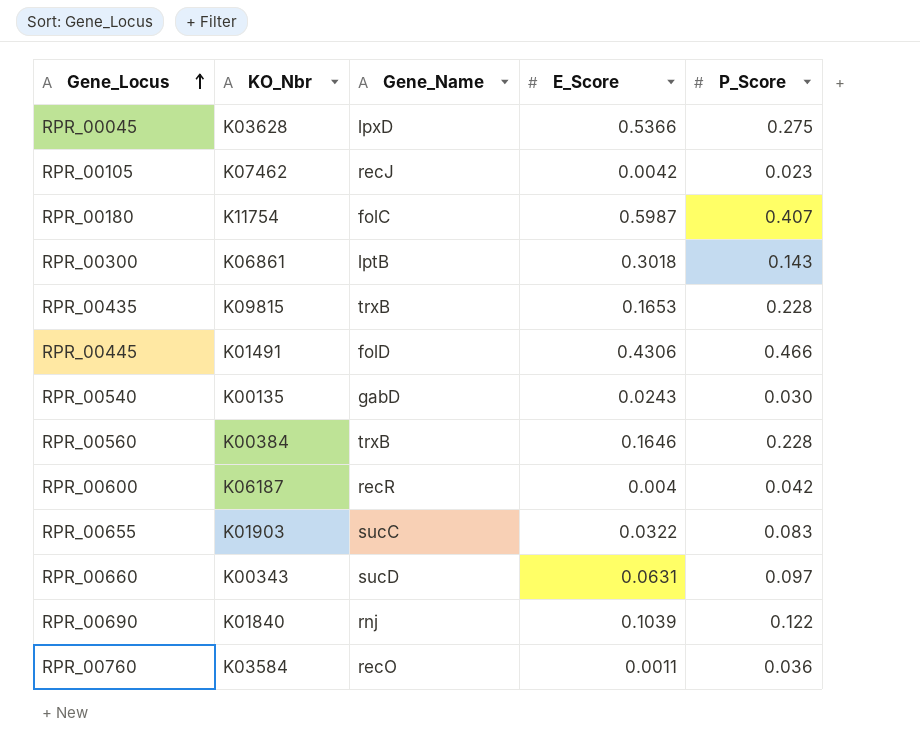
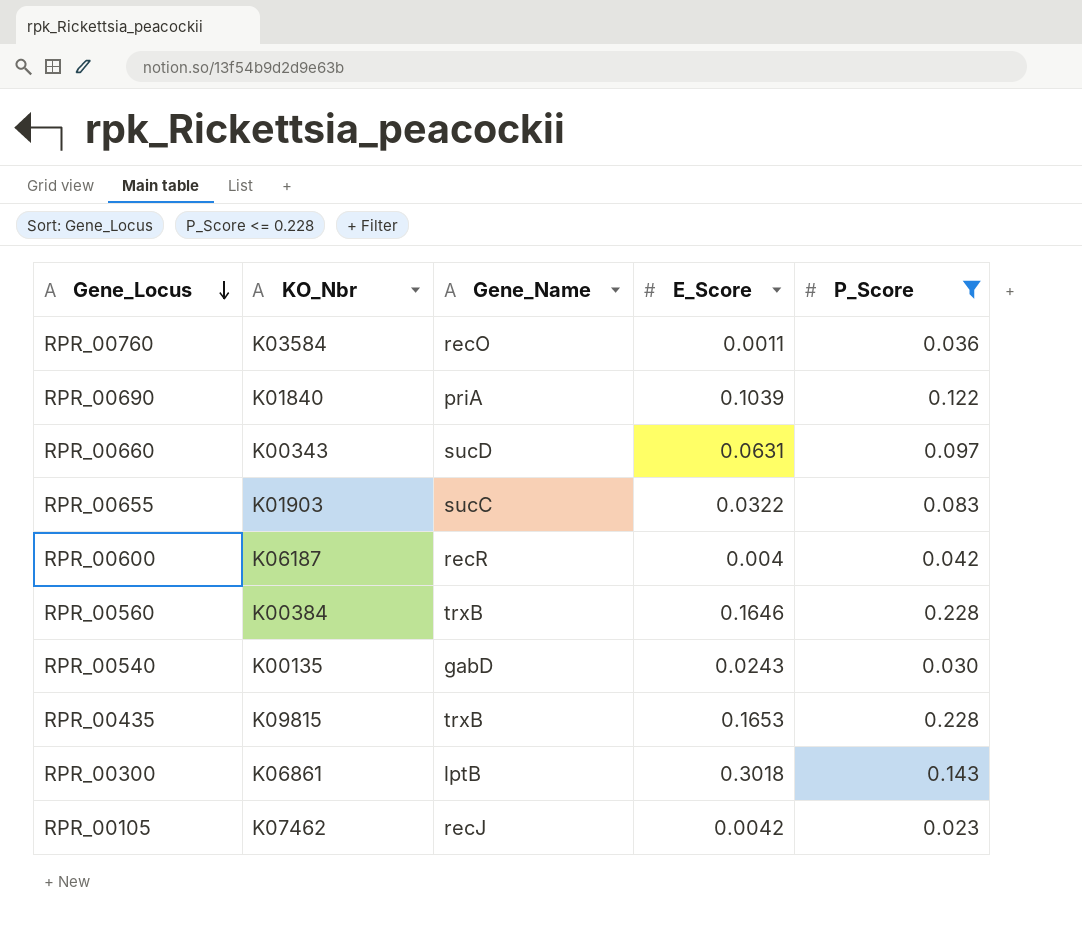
filter: none -> P_Score <= 0.228
row order: Gene_Locus ascending -> Gene_Locus descending
RPR_00690 | Gene_Name: rnj -> priA

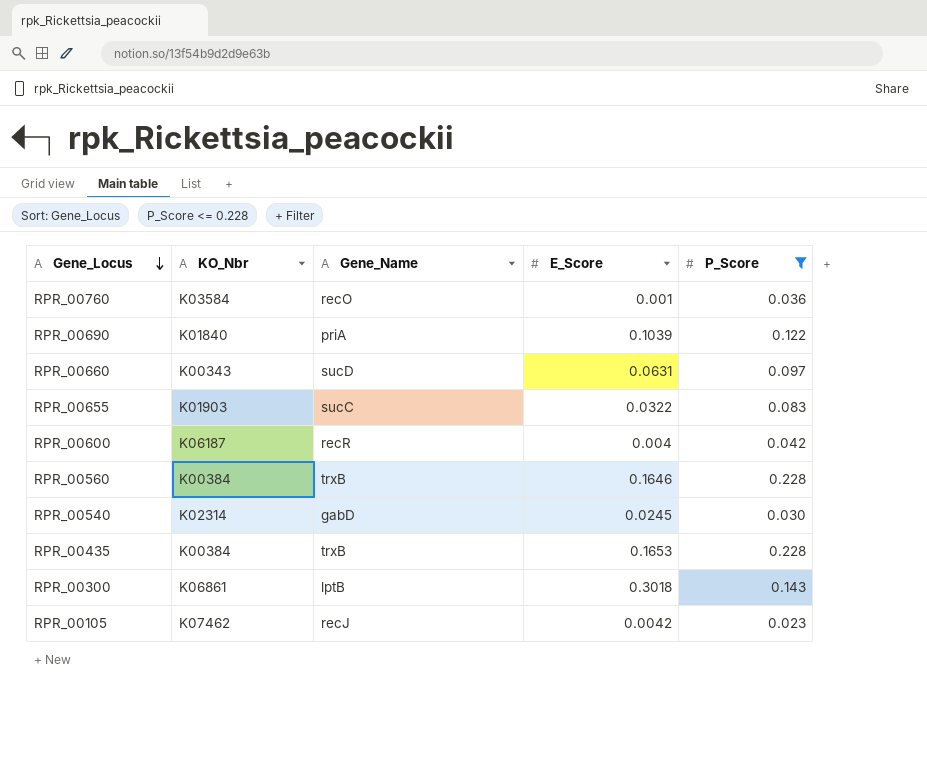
RPR_00760 | E_Score: 0.0011 -> 0.001
RPR_00540 | KO_Nbr: K00135 -> K02314
RPR_00540 | E_Score: 0.0243 -> 0.0245
RPR_00435 | KO_Nbr: K09815 -> K00384

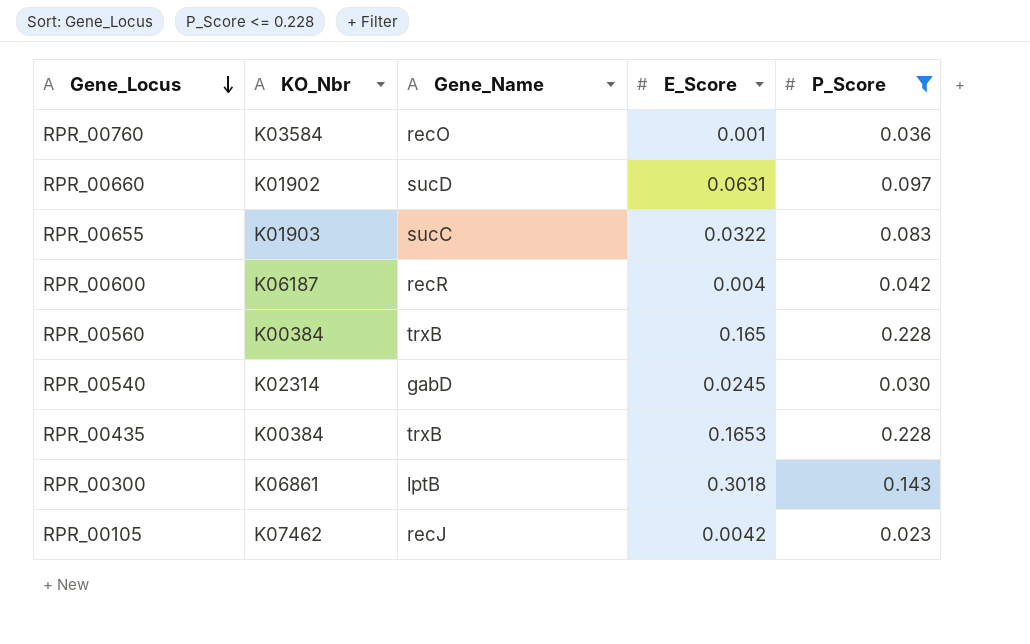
row RPR_00690: K01840 | priA | 0.1039 | 0.122 -> none
RPR_00660 | KO_Nbr: K00343 -> K01902
RPR_00560 | E_Score: 0.1646 -> 0.165

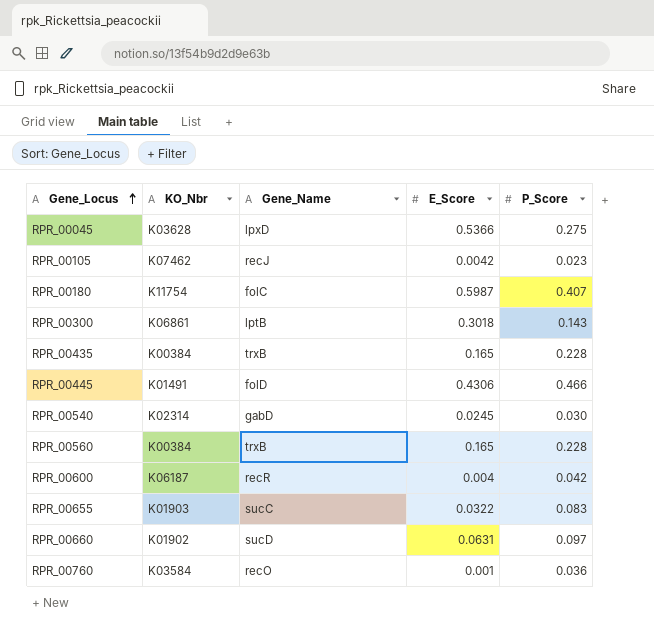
filter: P_Score <= 0.228 -> none
row order: Gene_Locus descending -> Gene_Locus ascending
RPR_00435 | E_Score: 0.1653 -> 0.165

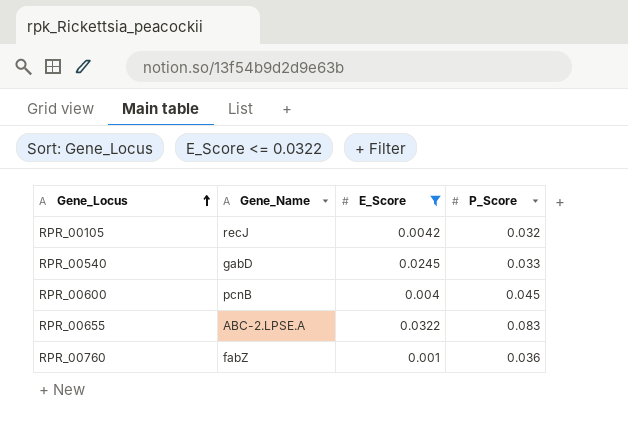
filter: none -> E_Score <= 0.0322
column KO_Nbr | position: 2 -> none
RPR_00105 | P_Score: 0.023 -> 0.032
RPR_00540 | P_Score: 0.030 -> 0.033
RPR_00600 | Gene_Name: recR -> pcnB
RPR_00600 | P_Score: 0.042 -> 0.045
RPR_00655 | Gene_Name: sucC -> ABC-2.LPSE.A
RPR_00760 | Gene_Name: recO -> fabZ

